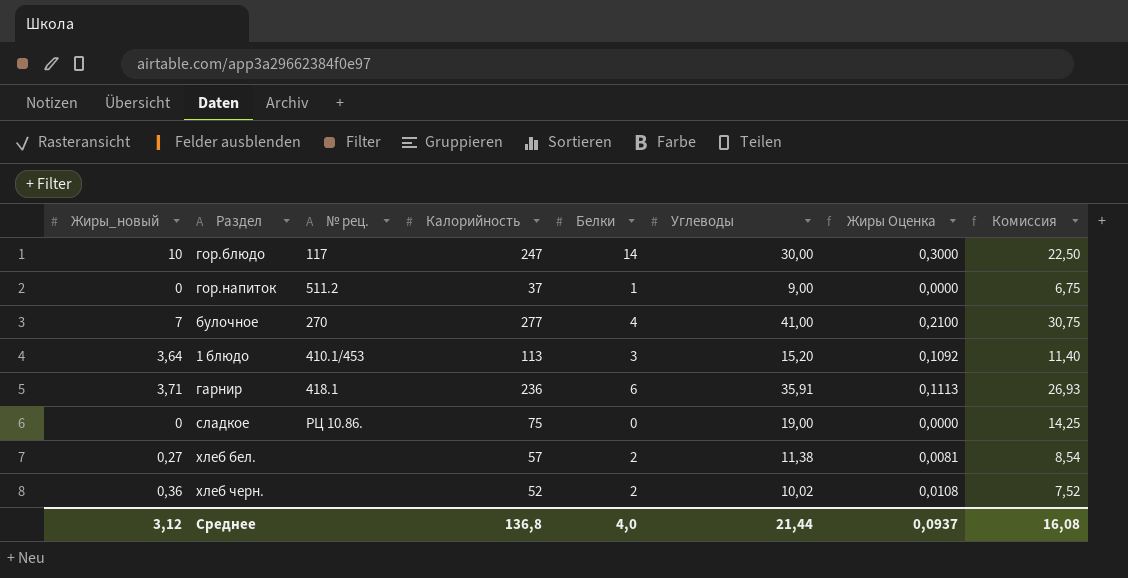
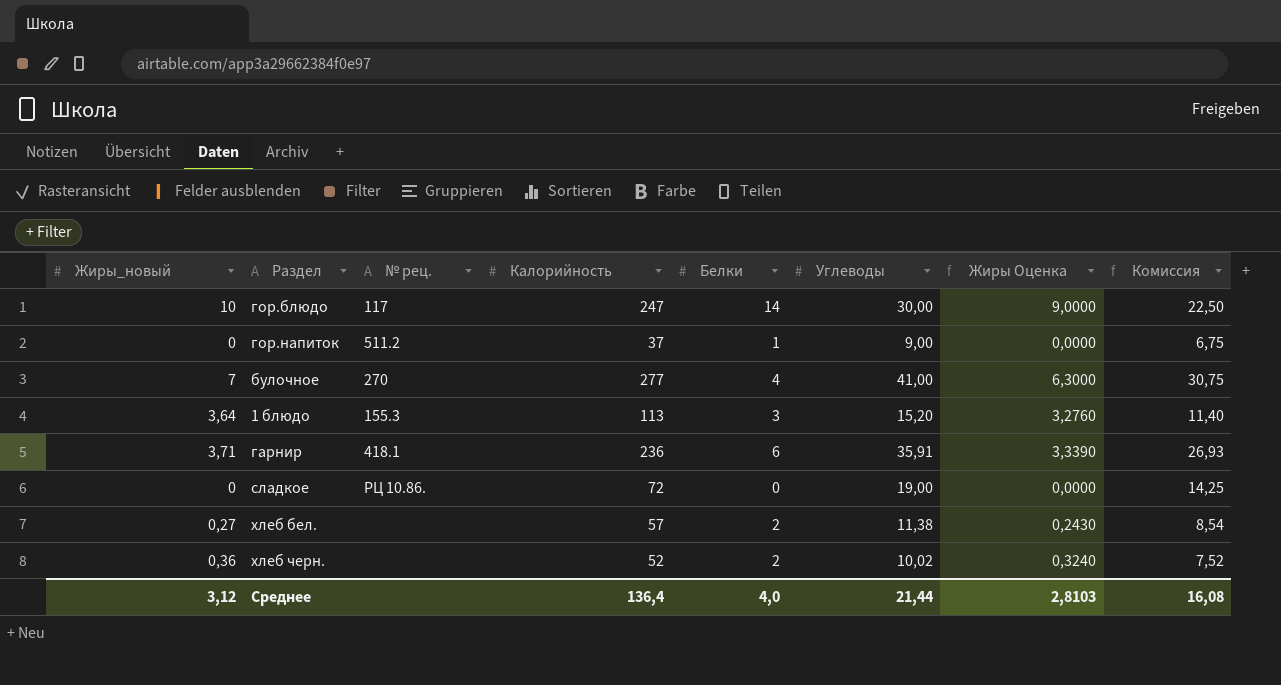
column Жиры Оценка | formula: [Жиры_новый] * 0,03 -> [Жиры_новый] * 0,9
1 блюдо | № рец.: 410.1/453 -> 155.3
сладкое | Калорийность: 75 -> 72
Среднее | Калорийность: 136,8 -> 136,4
Среднее | Жиры Оценка: 0,0937 -> 2,8103

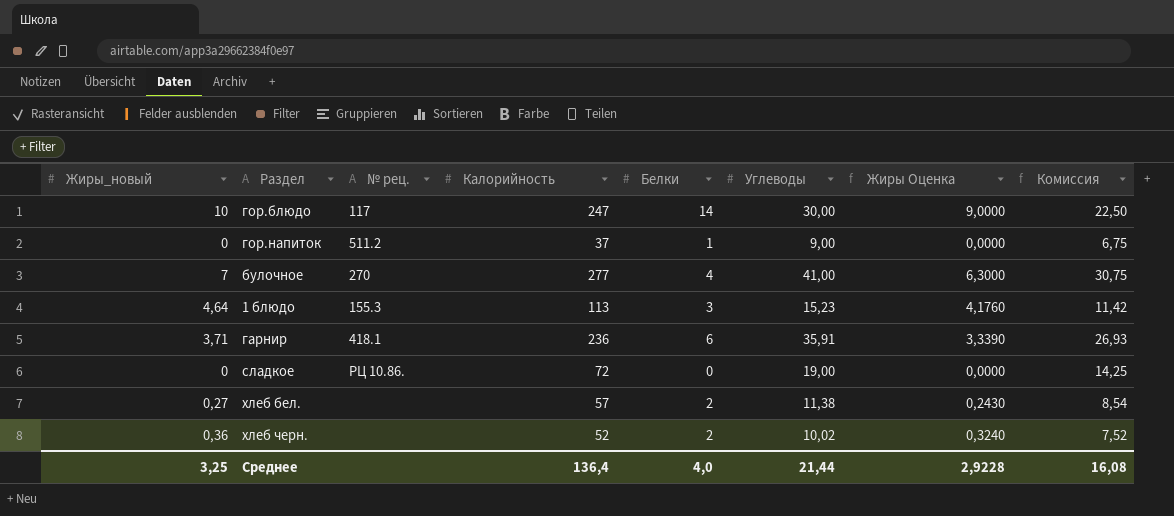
1 блюдо | Жиры_новый: 3,64 -> 4,64
1 блюдо | Углеводы: 15,20 -> 15,23
1 блюдо | Жиры Оценка: 3,2760 -> 4,1760
1 блюдо | Комиссия: 11,40 -> 11,42
Среднее | Жиры_новый: 3,12 -> 3,25
Среднее | Жиры Оценка: 2,8103 -> 2,9228

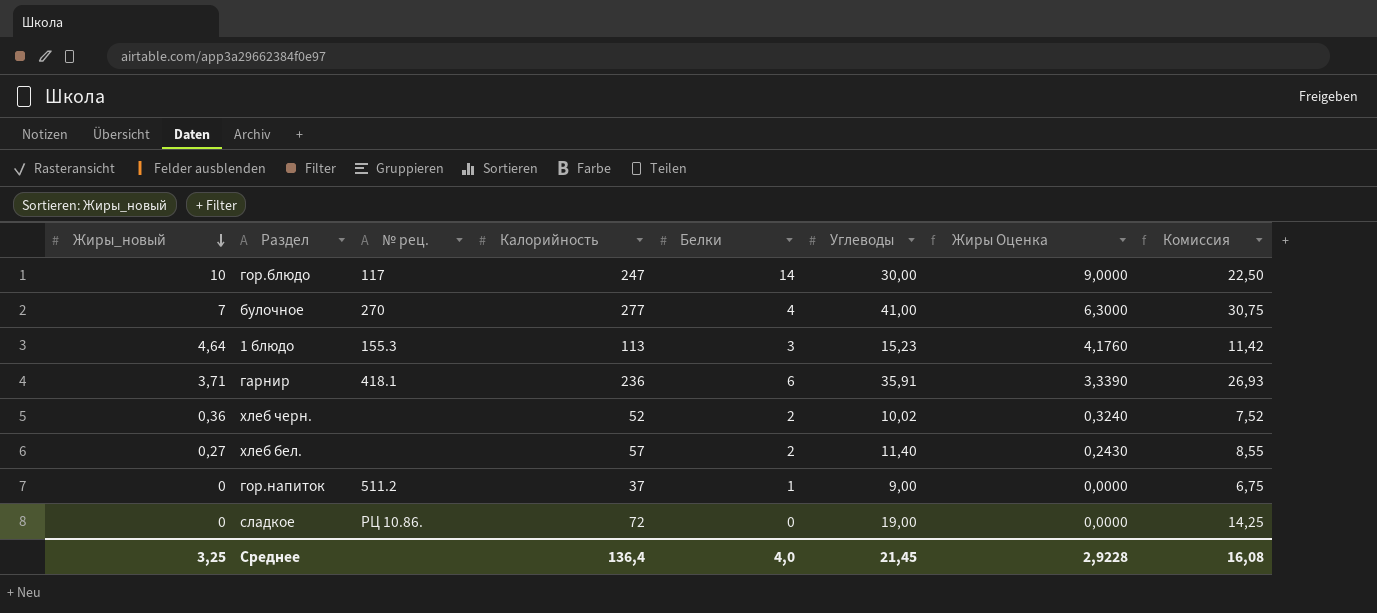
row order: none -> Жиры_новый descending
хлеб бел. | Углеводы: 11,38 -> 11,40
хлеб бел. | Комиссия: 8,54 -> 8,55
Среднее | Углеводы: 21,44 -> 21,45

